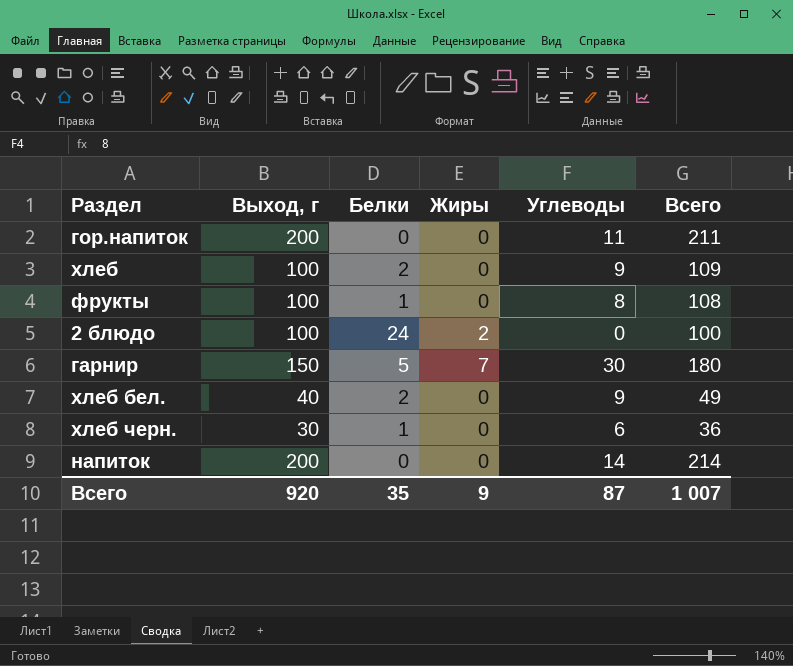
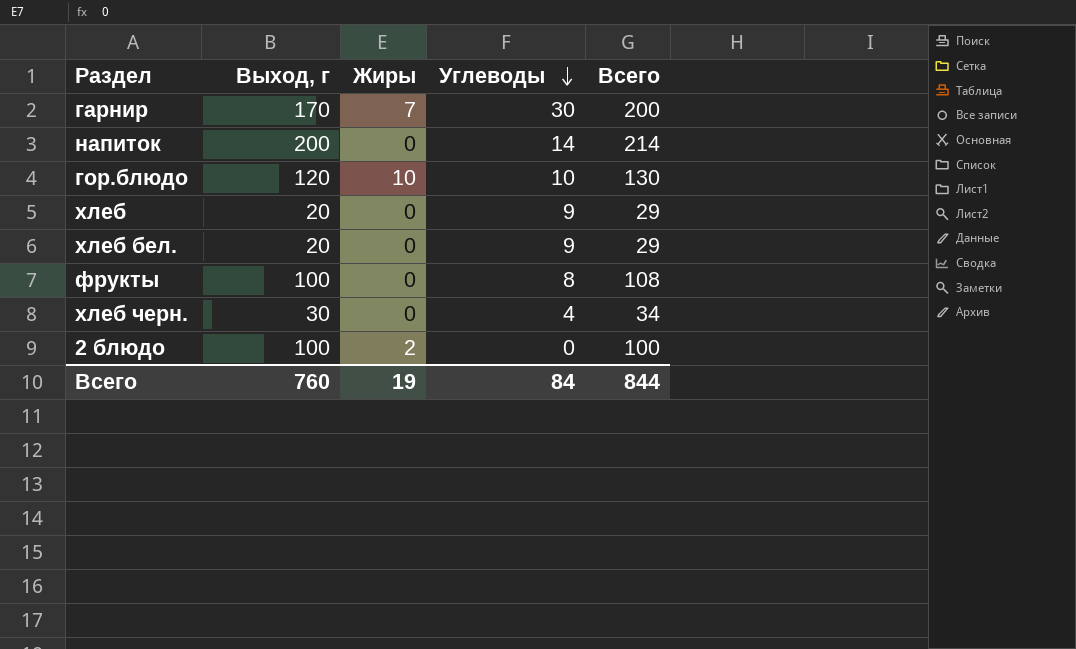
row order: none -> Углеводы descending
column Белки | position: 3 -> none
row гор.напиток: 200 | 0 | 0 | 11 | 211 -> none
гарнир | Выход, г: 150 -> 170
гарнир | Всего: 180 -> 200
row гор.блюдо: none -> 120 | 10 | 10 | 130
хлеб | Выход, г: 100 -> 20
хлеб | Всего: 109 -> 29
хлеб бел. | Выход, г: 40 -> 20
хлеб бел. | Всего: 49 -> 29
хлеб черн. | Углеводы: 6 -> 4
хлеб черн. | Всего: 36 -> 34
Всего | Выход, г: 920 -> 760
Всего | Жиры: 9 -> 19
Всего | Углеводы: 87 -> 84
Всего | Всего: 1 007 -> 844

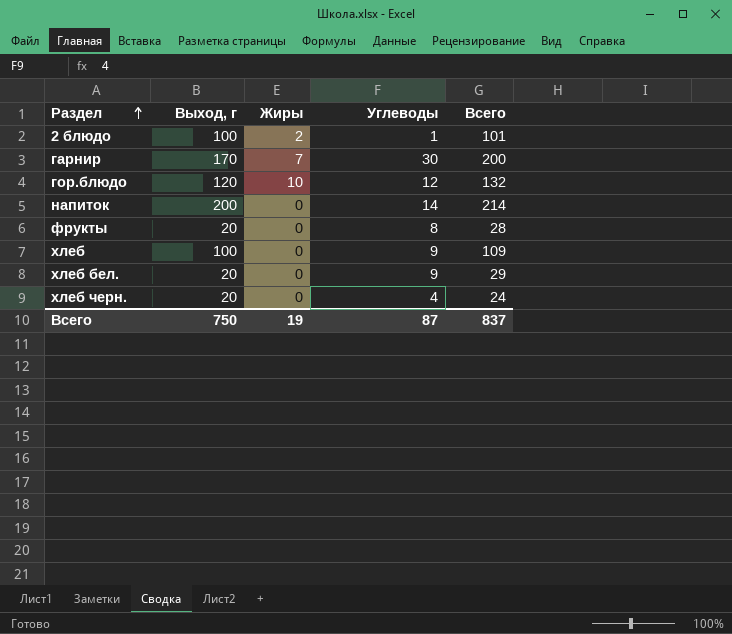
row order: Углеводы descending -> Раздел ascending
2 блюдо | Углеводы: 0 -> 1
2 блюдо | Всего: 100 -> 101
гор.блюдо | Углеводы: 10 -> 12
гор.блюдо | Всего: 130 -> 132
фрукты | Выход, г: 100 -> 20
фрукты | Всего: 108 -> 28
хлеб | Выход, г: 20 -> 100
хлеб | Всего: 29 -> 109
хлеб черн. | Выход, г: 30 -> 20
хлеб черн. | Всего: 34 -> 24
Всего | Выход, г: 760 -> 750
Всего | Углеводы: 84 -> 87
Всего | Всего: 844 -> 837

